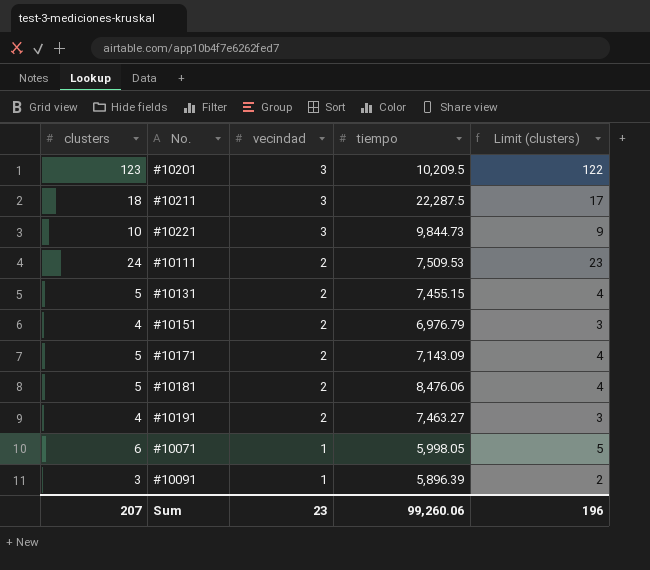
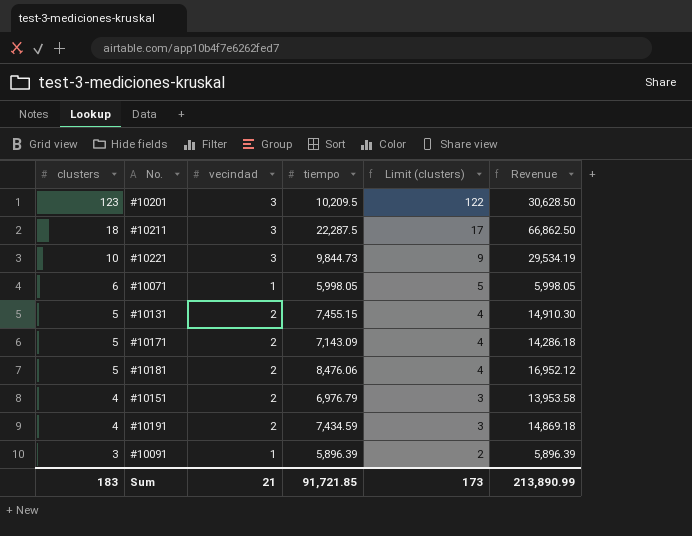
row order: vecindad descending -> clusters descending
column Revenue | formula: none -> [vecindad] * [tiempo]
row #10111: 24 | 2 | 7,509.53 | 23 -> none
#10191 | tiempo: 7,463.27 -> 7,434.59
Sum | clusters: 207 -> 183
Sum | vecindad: 23 -> 21
Sum | tiempo: 99,260.06 -> 91,721.85
Sum | Limit (clusters): 196 -> 173

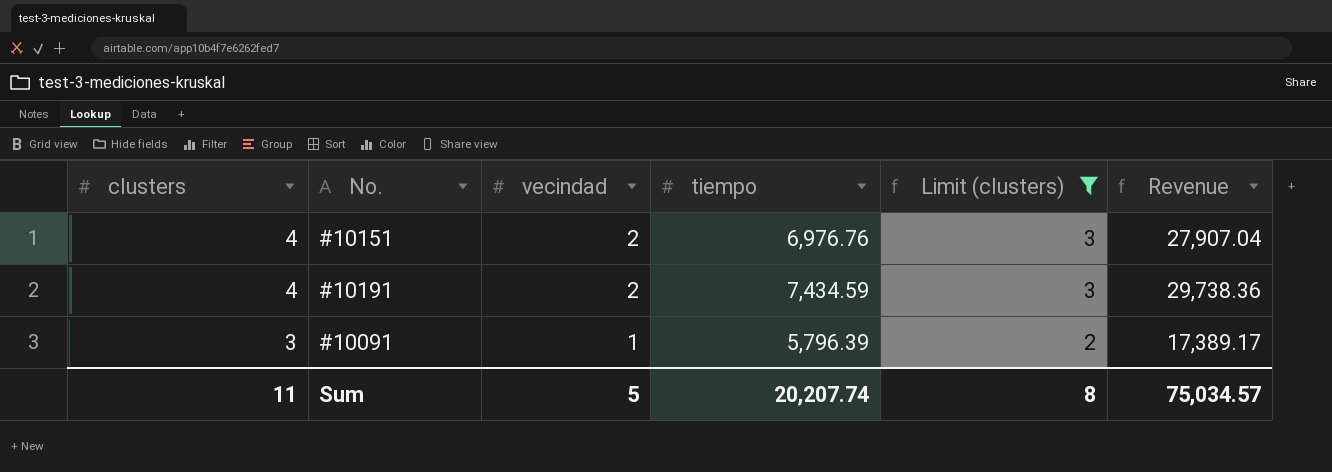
filter: none -> Limit (clusters) <= 3
column Revenue | formula: [vecindad] * [tiempo] -> [clusters] * [tiempo]
#10151 | tiempo: 6,976.79 -> 6,976.76
#10091 | tiempo: 5,896.39 -> 5,796.39
Sum | clusters: 183 -> 11
Sum | vecindad: 21 -> 5
Sum | tiempo: 91,721.85 -> 20,207.74
Sum | Limit (clusters): 173 -> 8
Sum | Revenue: 213,890.99 -> 75,034.57

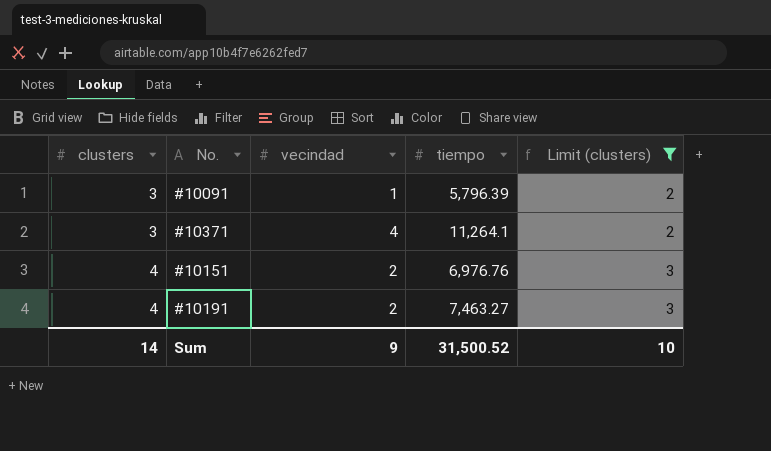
row order: clusters descending -> clusters ascending
column Revenue | formula: [clusters] * [tiempo] -> none
row #10371: none -> 3 | 4 | 11,264.1 | 2
#10191 | tiempo: 7,434.59 -> 7,463.27
Sum | clusters: 11 -> 14
Sum | vecindad: 5 -> 9
Sum | tiempo: 20,207.74 -> 31,500.52
Sum | Limit (clusters): 8 -> 10

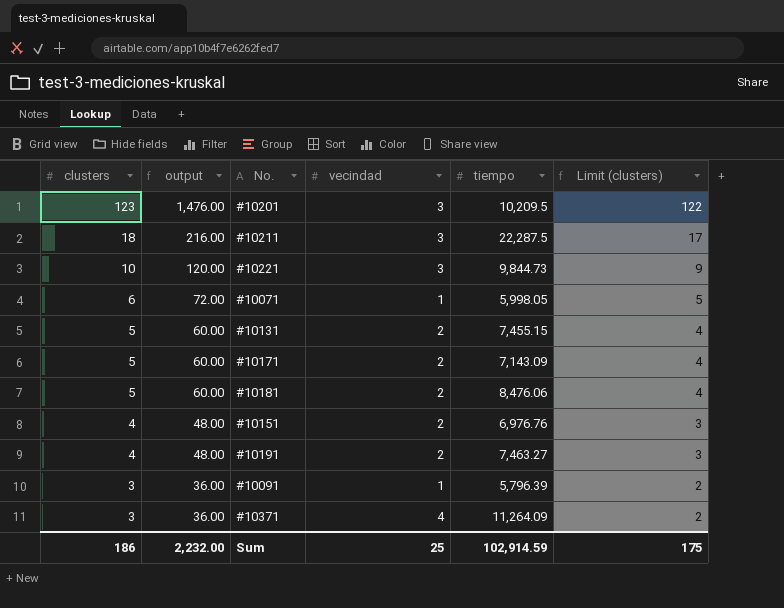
filter: Limit (clusters) <= 3 -> none
row order: clusters ascending -> clusters descending
column output | formula: none -> [clusters] * 12
#10371 | tiempo: 11,264.1 -> 11,264.09
Sum | clusters: 14 -> 186
Sum | vecindad: 9 -> 25
Sum | tiempo: 31,500.52 -> 102,914.59
Sum | Limit (clusters): 10 -> 175

